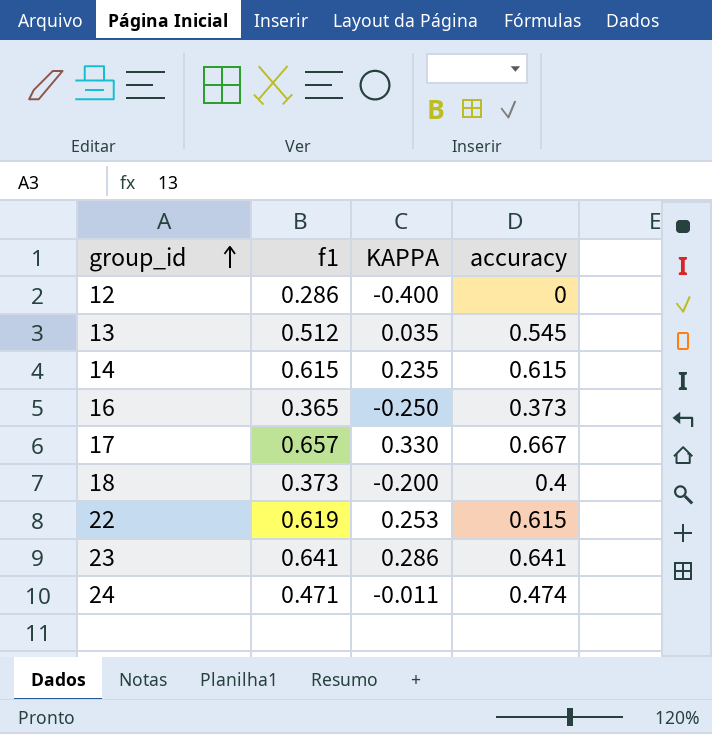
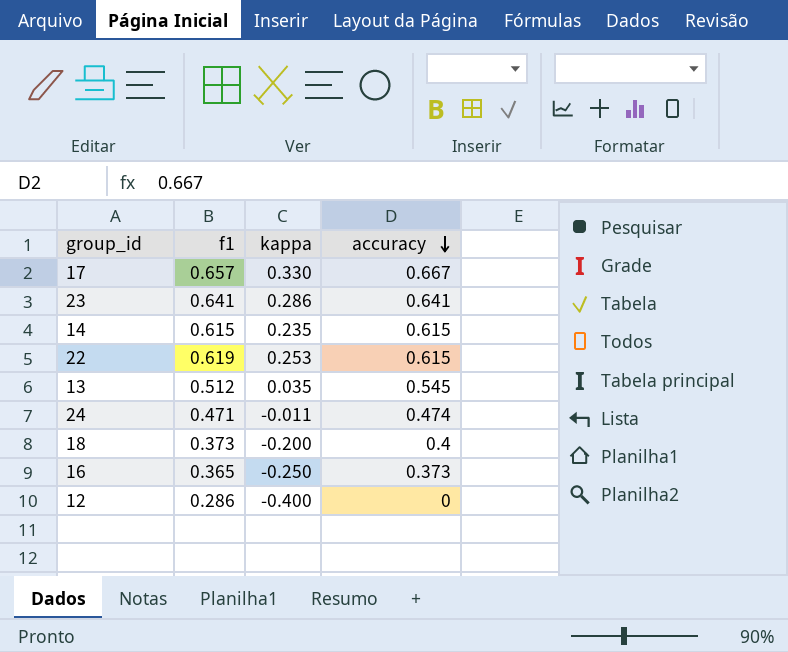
row order: group_id ascending -> accuracy descending
column name: KAPPA -> kappa

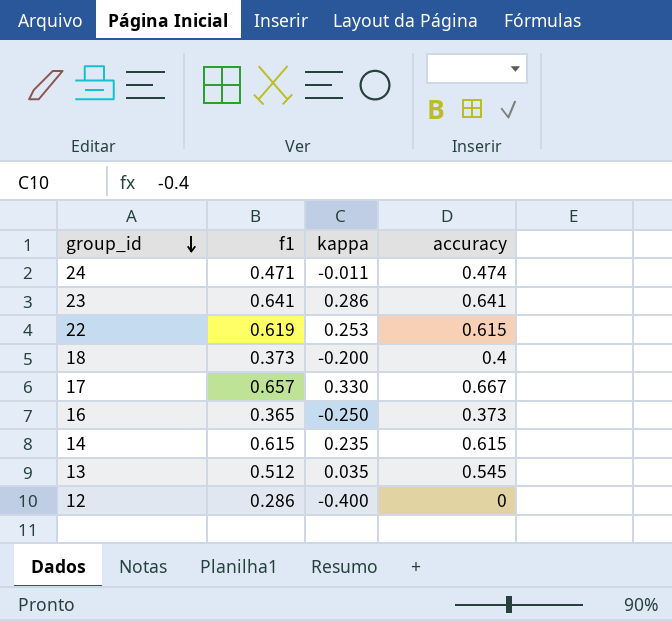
row order: accuracy descending -> group_id descending

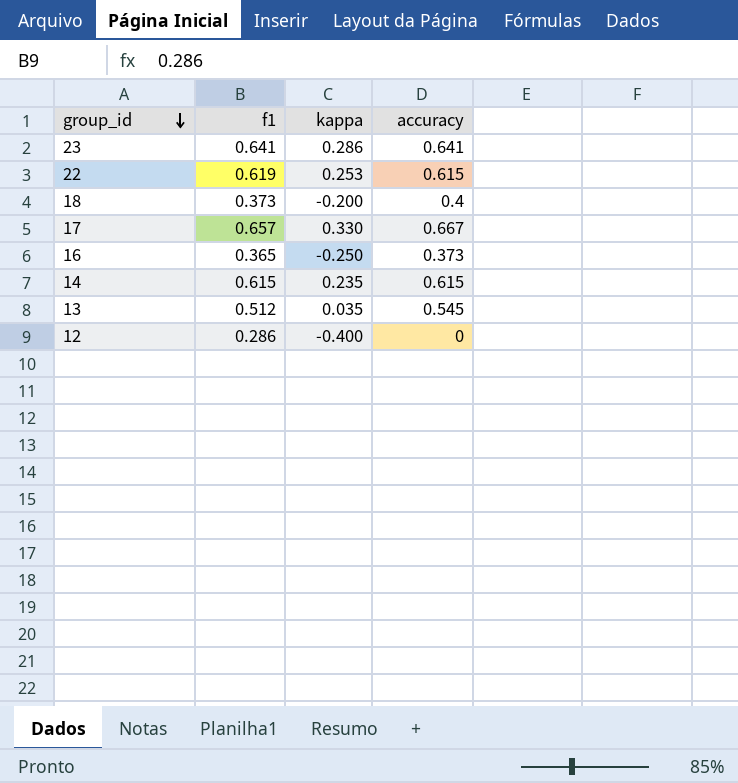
row 24: 0.471 | -0.011 | 0.474 -> none

